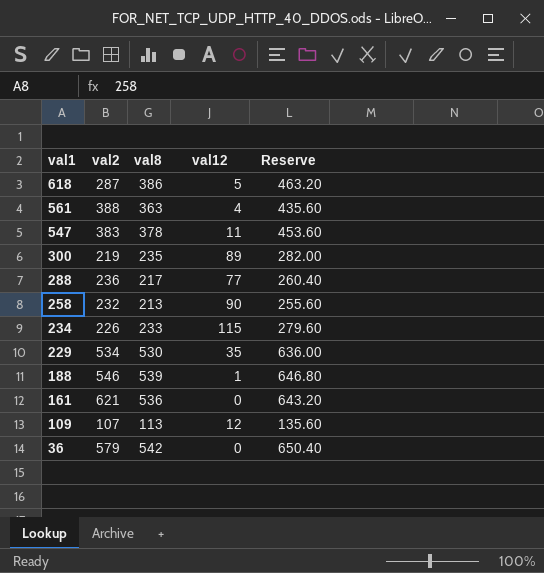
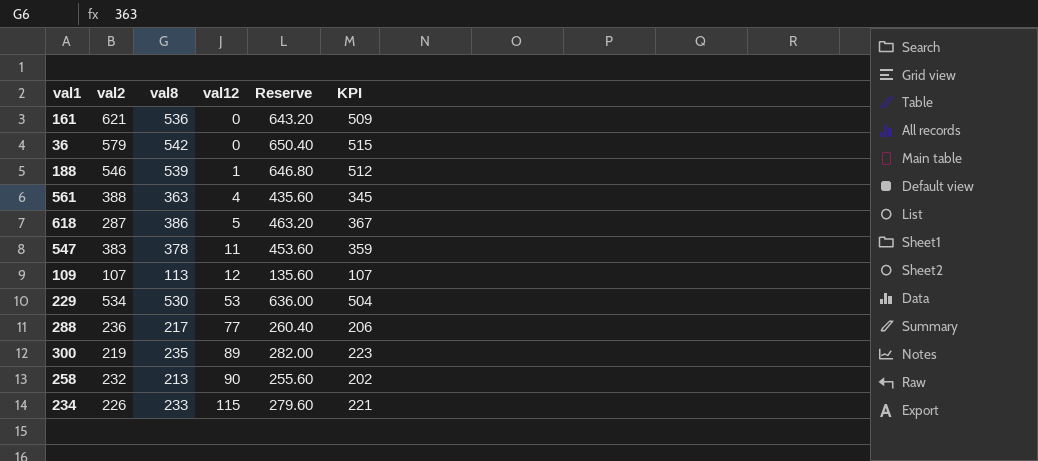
row order: val1 descending -> val12 ascending
column KPI | formula: none -> [val8] * 0.95
229 | val12: 35 -> 53

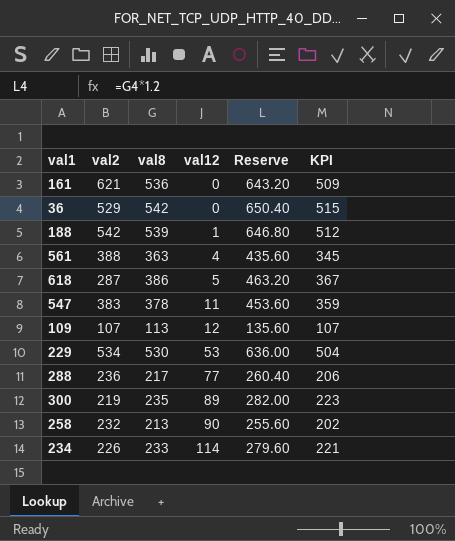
36 | val2: 579 -> 529
188 | val2: 546 -> 542
234 | val12: 115 -> 114

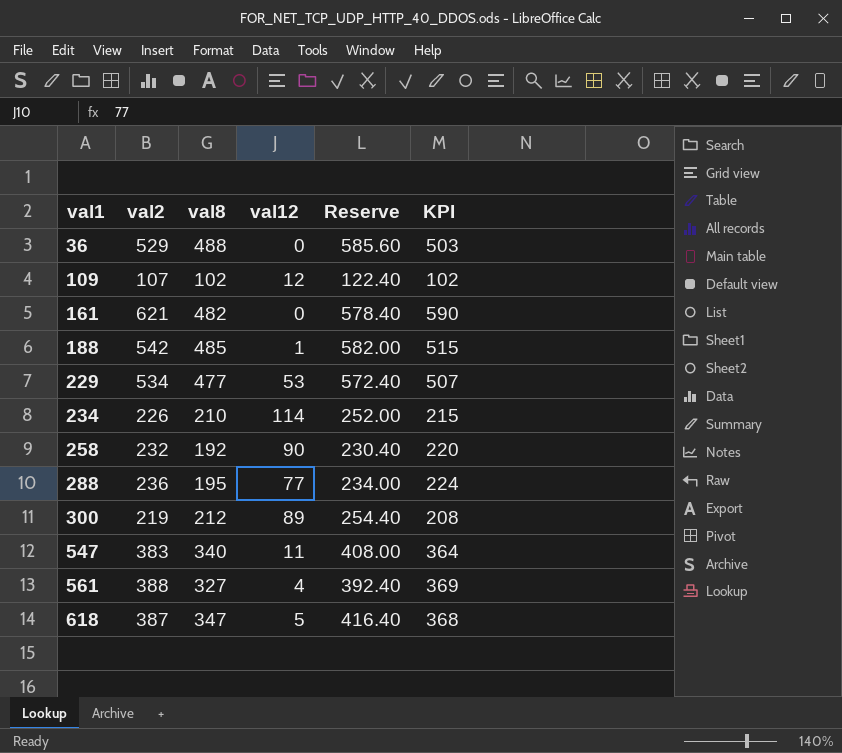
row order: val12 ascending -> val1 ascending
column KPI | formula: [val8] * 0.95 -> [val2] * 0.95
36 | val8: 542 -> 488
36 | Reserve: 650.40 -> 585.60
109 | val8: 113 -> 102
109 | Reserve: 135.60 -> 122.40
161 | val8: 536 -> 482
161 | Reserve: 643.20 -> 578.40
188 | val8: 539 -> 485
188 | Reserve: 646.80 -> 582.00
229 | val8: 530 -> 477
229 | Reserve: 636.00 -> 572.40
234 | val8: 233 -> 210
234 | Reserve: 279.60 -> 252.00
258 | val8: 213 -> 192
258 | Reserve: 255.60 -> 230.40
288 | val8: 217 -> 195
288 | Reserve: 260.40 -> 234.00
300 | val8: 235 -> 212
300 | Reserve: 282.00 -> 254.40
547 | val8: 378 -> 340
547 | Reserve: 453.60 -> 408.00
561 | val8: 363 -> 327
561 | Reserve: 435.60 -> 392.40
618 | val2: 287 -> 387
618 | val8: 386 -> 347
618 | Reserve: 463.20 -> 416.40

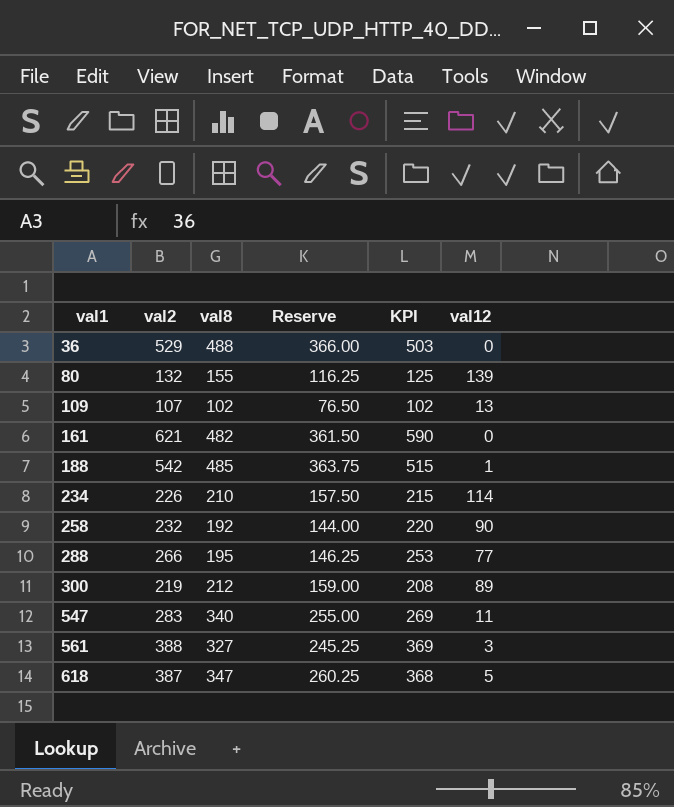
column Reserve | formula: [val8] * 1.2 -> [val8] * 0.75
column val12 | position: 4 -> 6
row 229: 534 | 477 | 53 | 572.40 | 507 -> none
row 80: none -> 132 | 155 | 116.25 | 125 | 139
109 | val12: 12 -> 13
288 | val2: 236 -> 266
288 | KPI: 224 -> 253
547 | val2: 383 -> 283
547 | KPI: 364 -> 269
561 | val12: 4 -> 3

